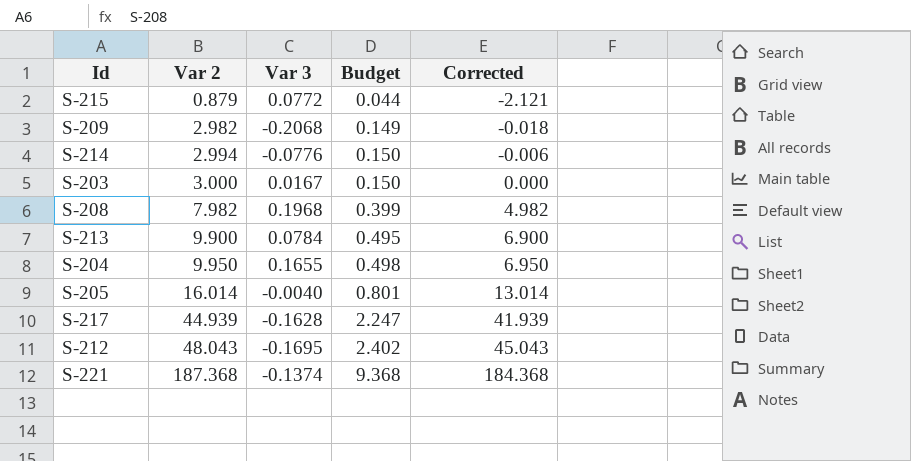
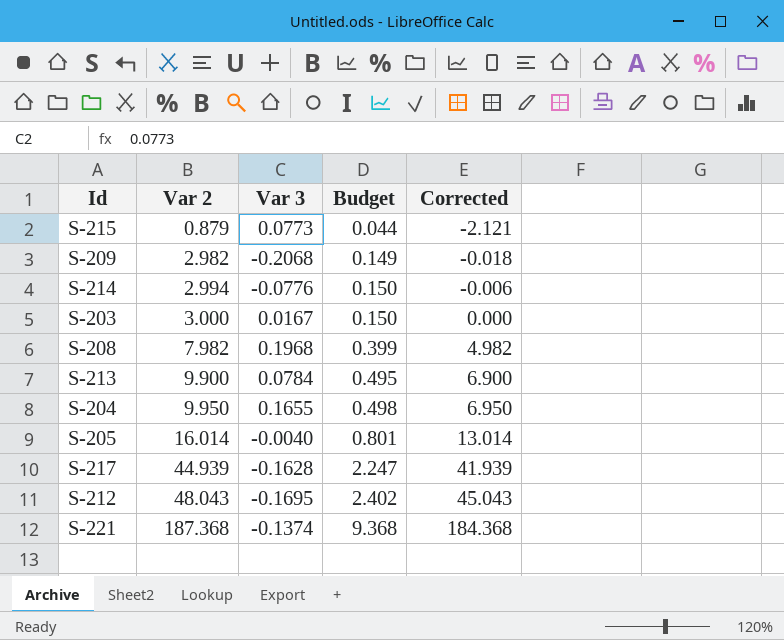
S-215 | Var 3: 0.0772 -> 0.0773

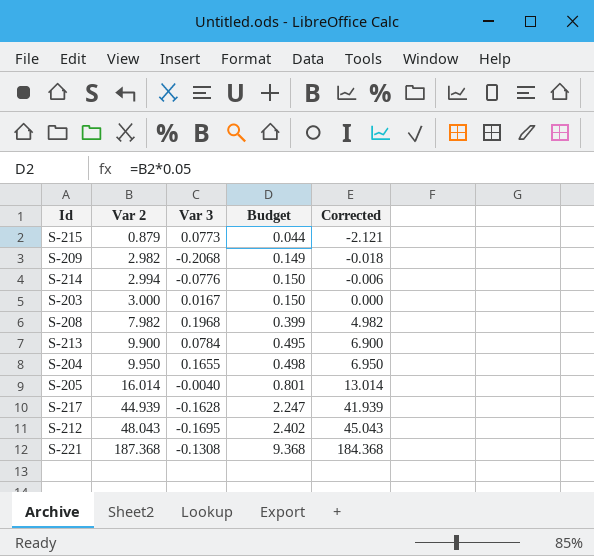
S-221 | Var 3: -0.1374 -> -0.1308

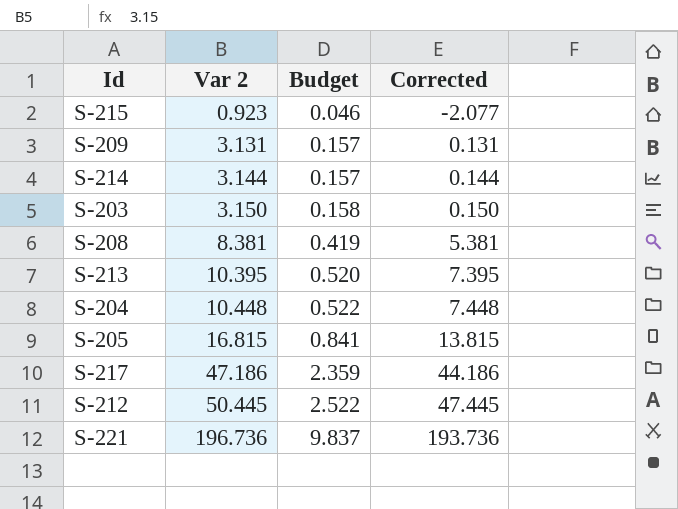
column Var 3 | position: 3 -> none
S-215 | Var 2: 0.879 -> 0.923
S-215 | Budget: 0.044 -> 0.046
S-215 | Corrected: -2.121 -> -2.077
S-209 | Var 2: 2.982 -> 3.131
S-209 | Budget: 0.149 -> 0.157
S-209 | Corrected: -0.018 -> 0.131
S-214 | Var 2: 2.994 -> 3.144
S-214 | Budget: 0.150 -> 0.157
S-214 | Corrected: -0.006 -> 0.144
S-203 | Var 2: 3.000 -> 3.150
S-203 | Budget: 0.150 -> 0.158
S-203 | Corrected: 0.000 -> 0.150
S-208 | Var 2: 7.982 -> 8.381
S-208 | Budget: 0.399 -> 0.419
S-208 | Corrected: 4.982 -> 5.381
S-213 | Var 2: 9.900 -> 10.395
S-213 | Budget: 0.495 -> 0.520
S-213 | Corrected: 6.900 -> 7.395
S-204 | Var 2: 9.950 -> 10.448
S-204 | Budget: 0.498 -> 0.522
S-204 | Corrected: 6.950 -> 7.448
S-205 | Var 2: 16.014 -> 16.815
S-205 | Budget: 0.801 -> 0.841
S-205 | Corrected: 13.014 -> 13.815
S-217 | Var 2: 44.939 -> 47.186
S-217 | Budget: 2.247 -> 2.359
S-217 | Corrected: 41.939 -> 44.186
S-212 | Var 2: 48.043 -> 50.445
S-212 | Budget: 2.402 -> 2.522
S-212 | Corrected: 45.043 -> 47.445
S-221 | Var 2: 187.368 -> 196.736
S-221 | Budget: 9.368 -> 9.837
S-221 | Corrected: 184.368 -> 193.736

